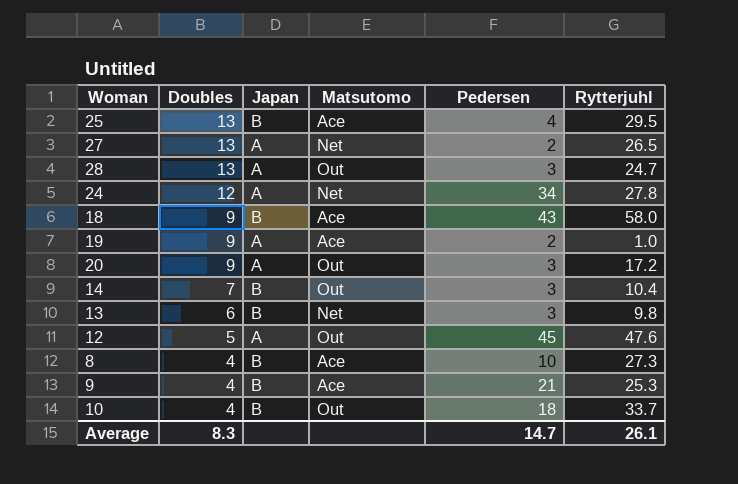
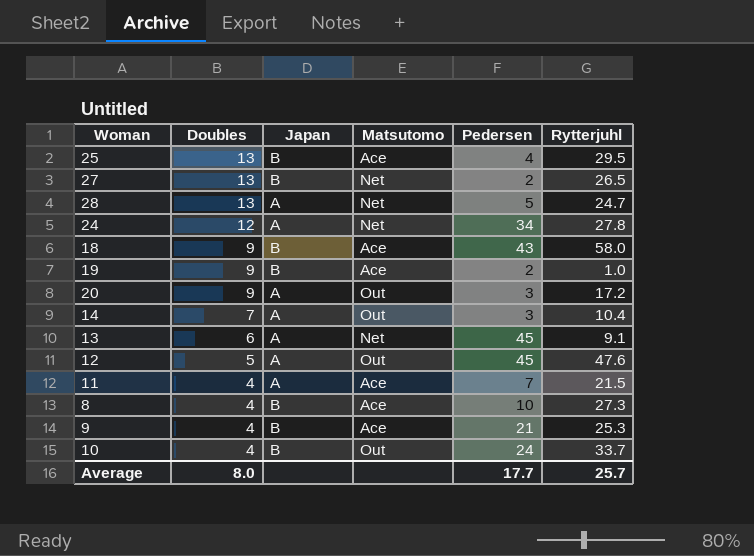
27 | Japan: A -> B
28 | Matsutomo: Out -> Net
28 | Pedersen: 3 -> 5
19 | Japan: A -> B
14 | Japan: B -> A
13 | Japan: B -> A
13 | Pedersen: 3 -> 45
13 | Rytterjuhl: 9.8 -> 9.1
row 11: none -> 4 | A | Ace | 7 | 21.5
10 | Pedersen: 18 -> 24
Average | Doubles: 8.3 -> 8.0
Average | Pedersen: 14.7 -> 17.7
Average | Rytterjuhl: 26.1 -> 25.7

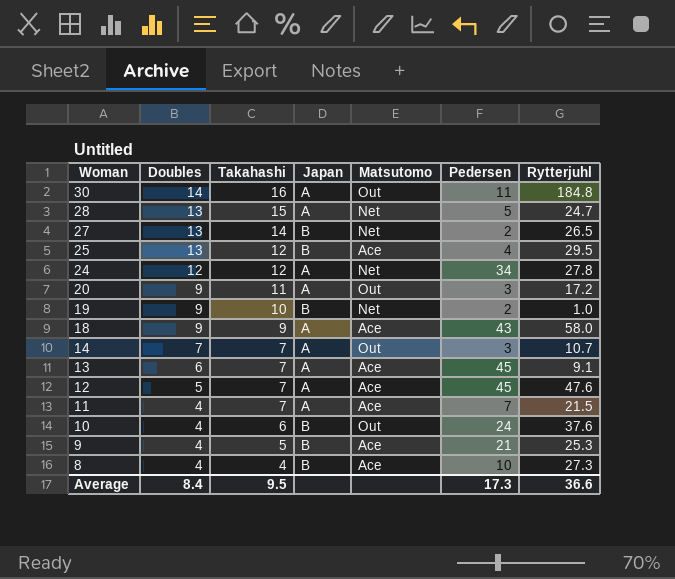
row order: Doubles descending -> Woman descending
column Takahashi | position: none -> 3
row 30: none -> 14 | 16 | A | Out | 11 | 184.8
19 | Matsutomo: Ace -> Net
18 | Japan: B -> A
14 | Rytterjuhl: 10.4 -> 10.7
13 | Matsutomo: Net -> Ace
12 | Matsutomo: Out -> Ace
10 | Rytterjuhl: 33.7 -> 37.6
Average | Doubles: 8.0 -> 8.4
Average | Pedersen: 17.7 -> 17.3
Average | Rytterjuhl: 25.7 -> 36.6

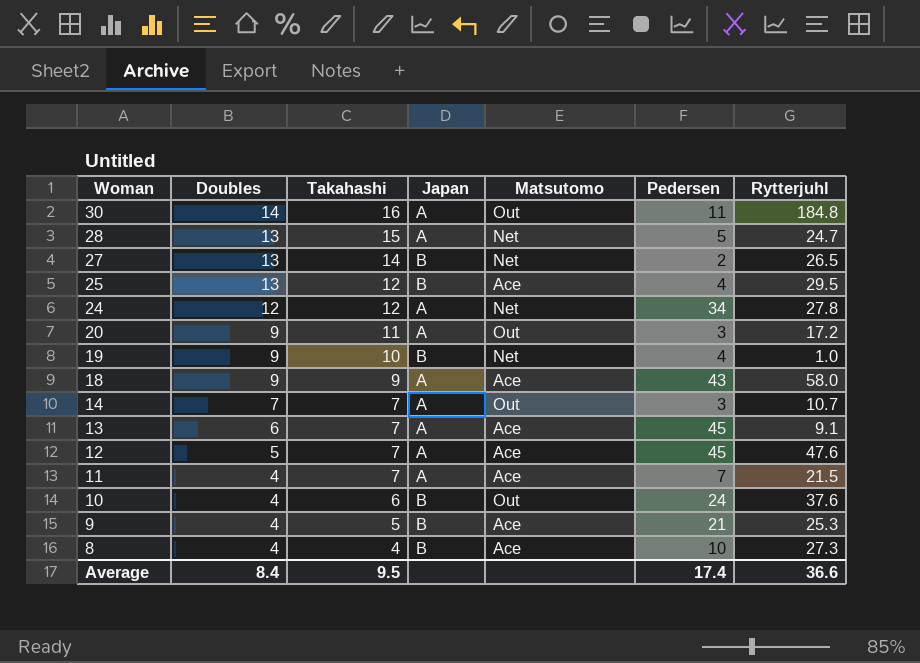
19 | Pedersen: 2 -> 4
Average | Pedersen: 17.3 -> 17.4

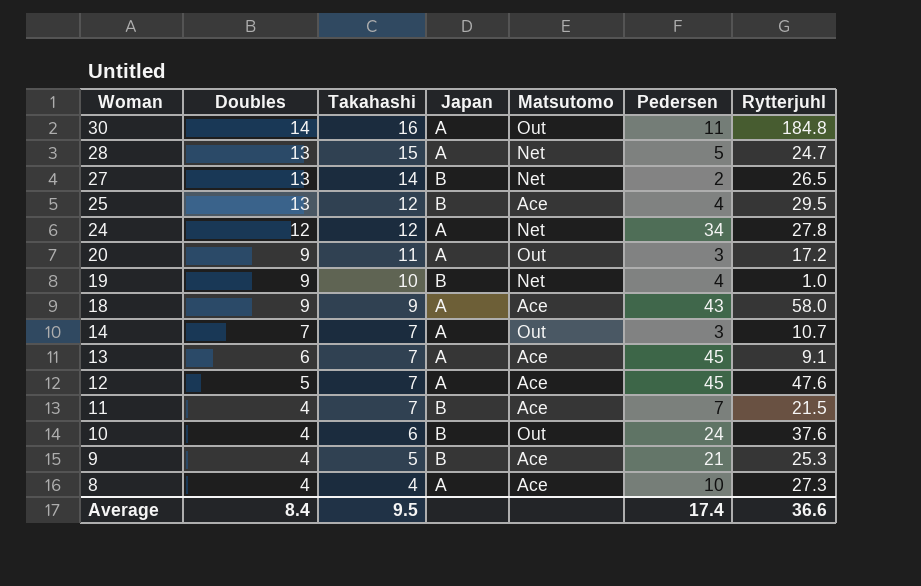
11 | Japan: A -> B
8 | Japan: B -> A

